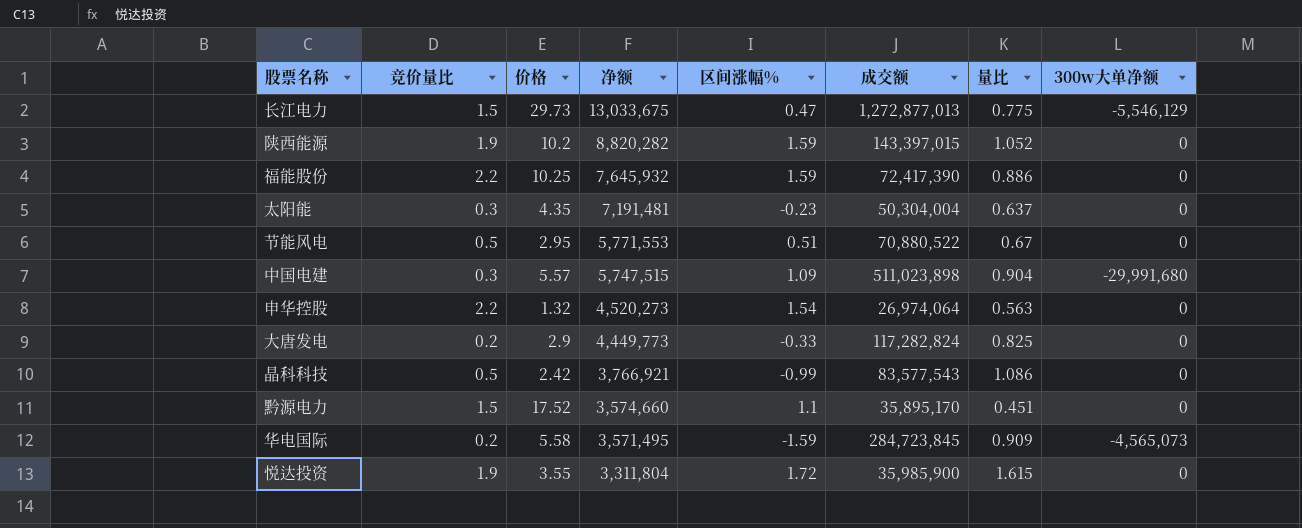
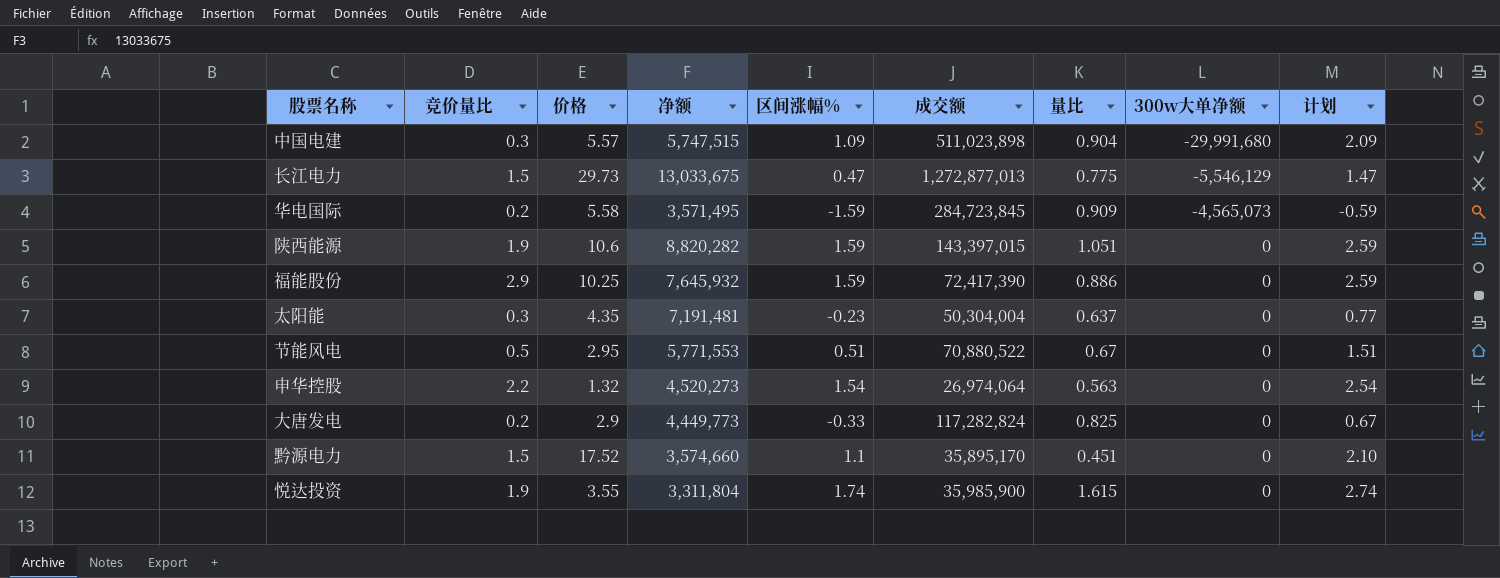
row order: 净额 descending -> 300w大单净额 ascending
column 计划 | formula: none -> [区间涨幅%] + 1
row 晶科科技: 0.5 | 2.42 | 3,766,921 | -0.99 | 83,577,543 | 1.086 | 0 -> none
陕西能源 | 价格: 10.2 -> 10.6
陕西能源 | 量比: 1.052 -> 1.051
福能股份 | 竞价量比: 2.2 -> 2.9
悦达投资 | 区间涨幅%: 1.72 -> 1.74

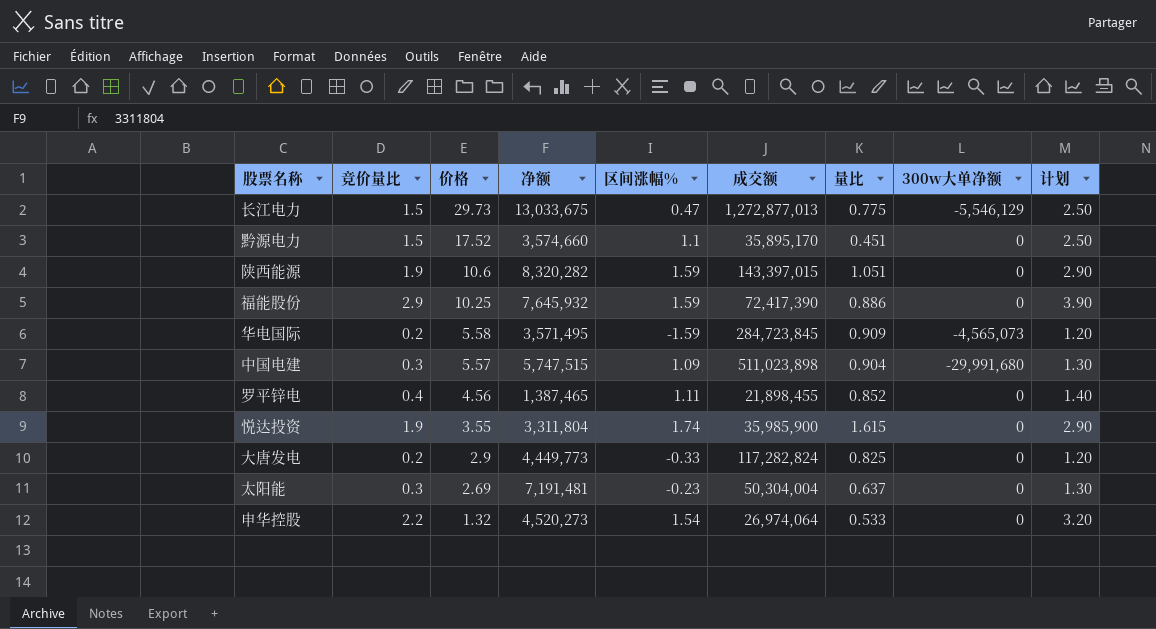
row order: 300w大单净额 ascending -> 价格 descending
column 计划 | formula: [区间涨幅%] + 1 -> [竞价量比] + 1
row 节能风电: 0.5 | 2.95 | 5,771,553 | 0.51 | 70,880,522 | 0.67 | 0 | 1.51 -> none
陕西能源 | 净额: 8,820,282 -> 8,320,282
row 罗平锌电: none -> 0.4 | 4.56 | 1,387,465 | 1.11 | 21,898,455 | 0.852 | 0 | 1.40
太阳能 | 价格: 4.35 -> 2.69
申华控股 | 量比: 0.563 -> 0.533

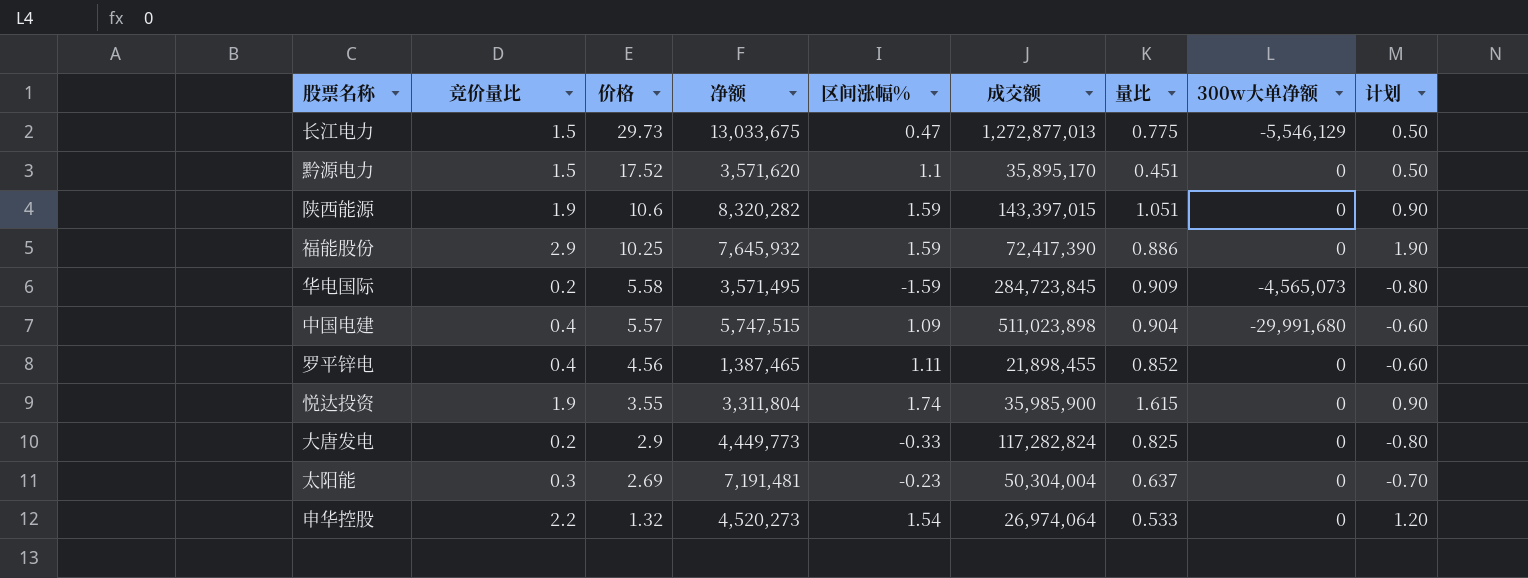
column 计划 | formula: [竞价量比] + 1 -> [竞价量比] - 1
黔源电力 | 净额: 3,574,660 -> 3,571,620
中国电建 | 竞价量比: 0.3 -> 0.4

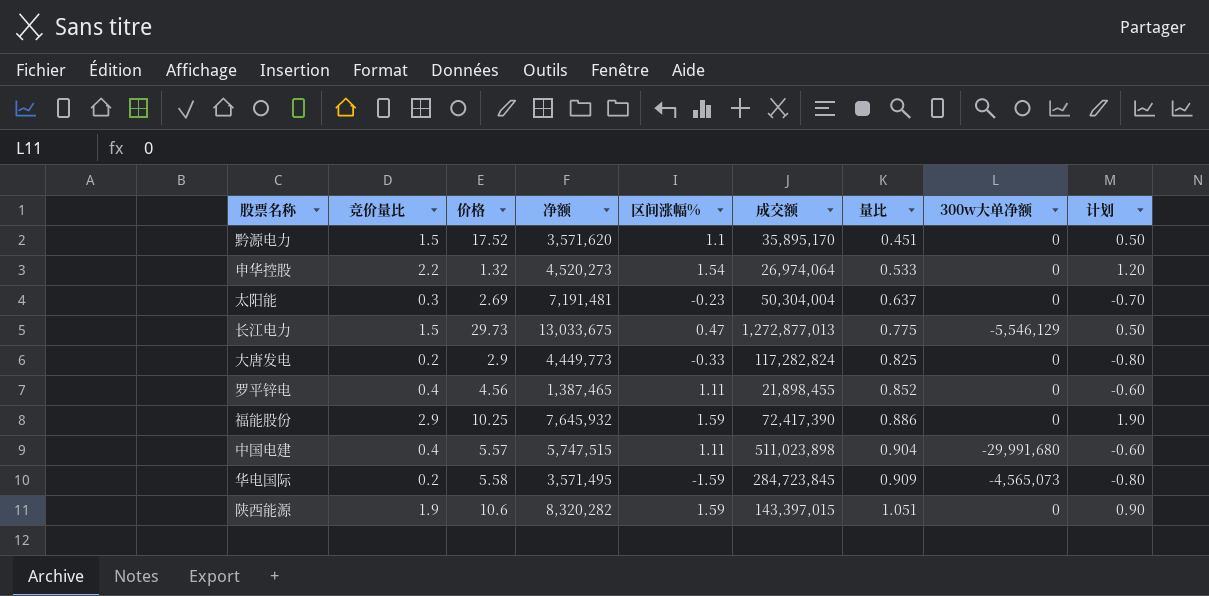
row order: 价格 descending -> 量比 ascending
row 悦达投资: 1.9 | 3.55 | 3,311,804 | 1.74 | 35,985,900 | 1.615 | 0 | 0.90 -> none
中国电建 | 区间涨幅%: 1.09 -> 1.11

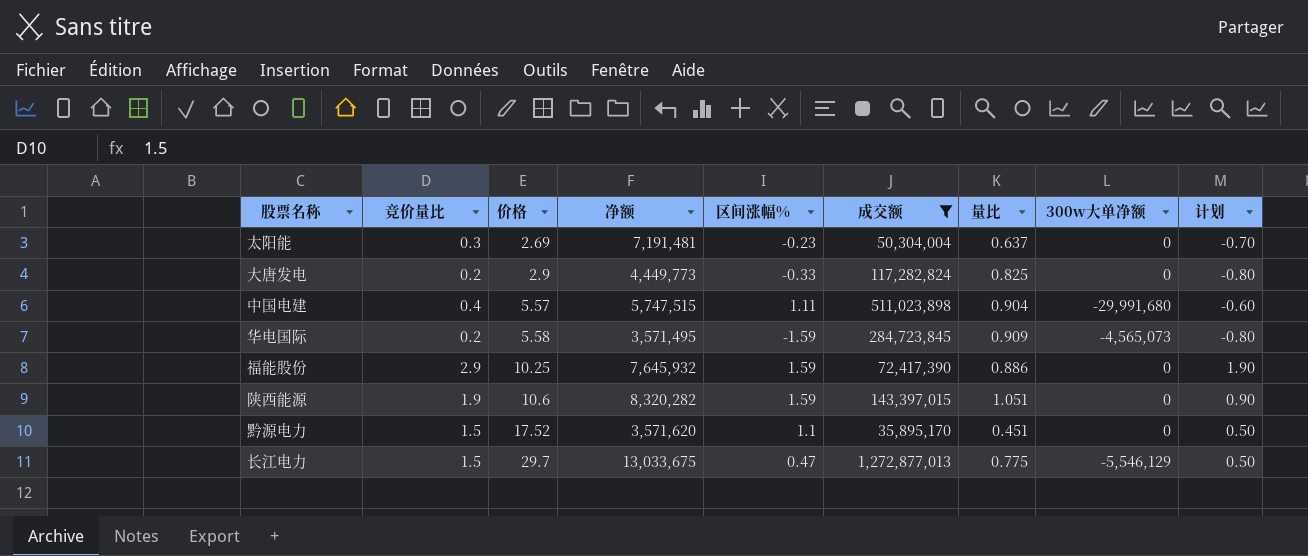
filter: none -> 成交额 >= 35,895,170
row order: 量比 ascending -> 价格 ascending
长江电力 | 价格: 29.73 -> 29.7

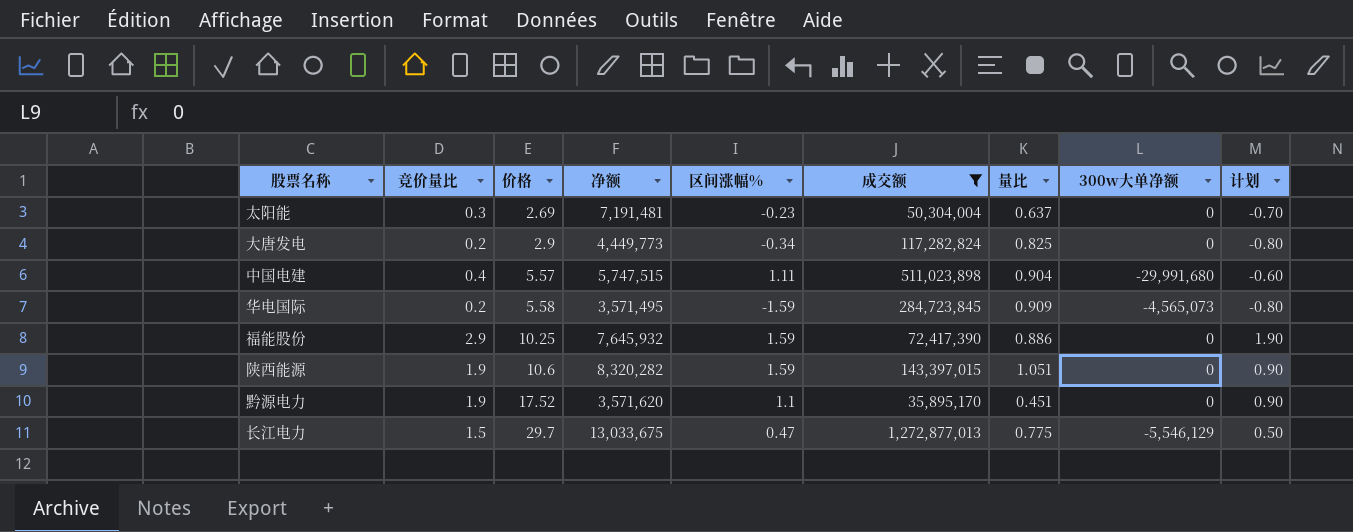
大唐发电 | 区间涨幅%: -0.33 -> -0.34
黔源电力 | 竞价量比: 1.5 -> 1.9
黔源电力 | 计划: 0.50 -> 0.90

